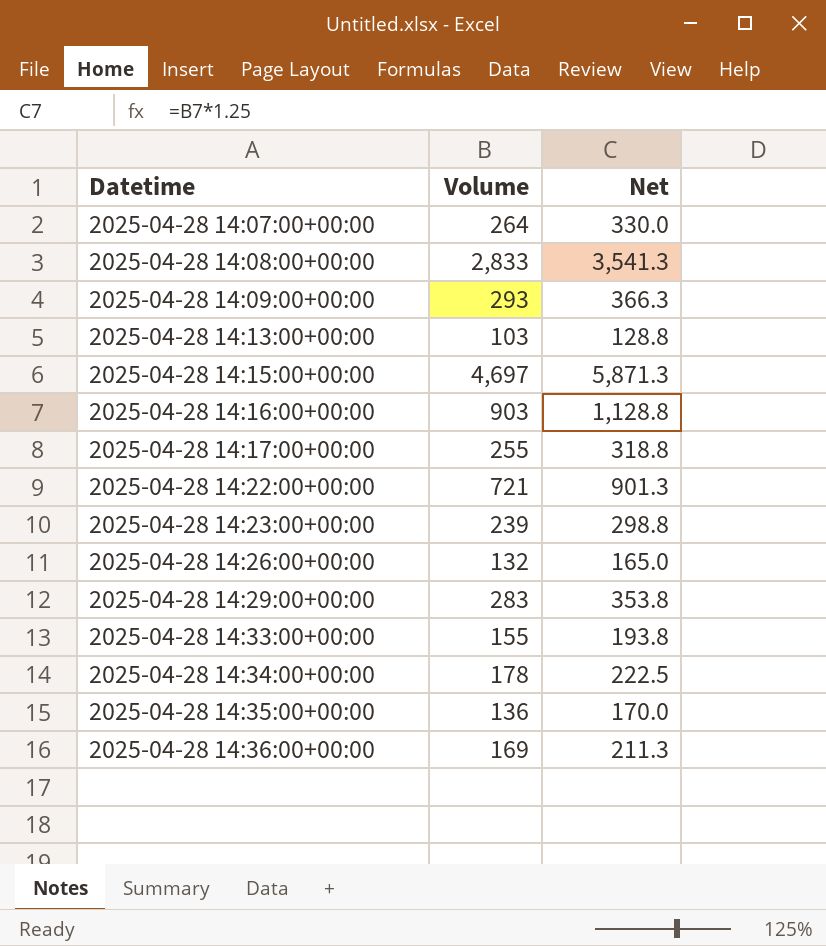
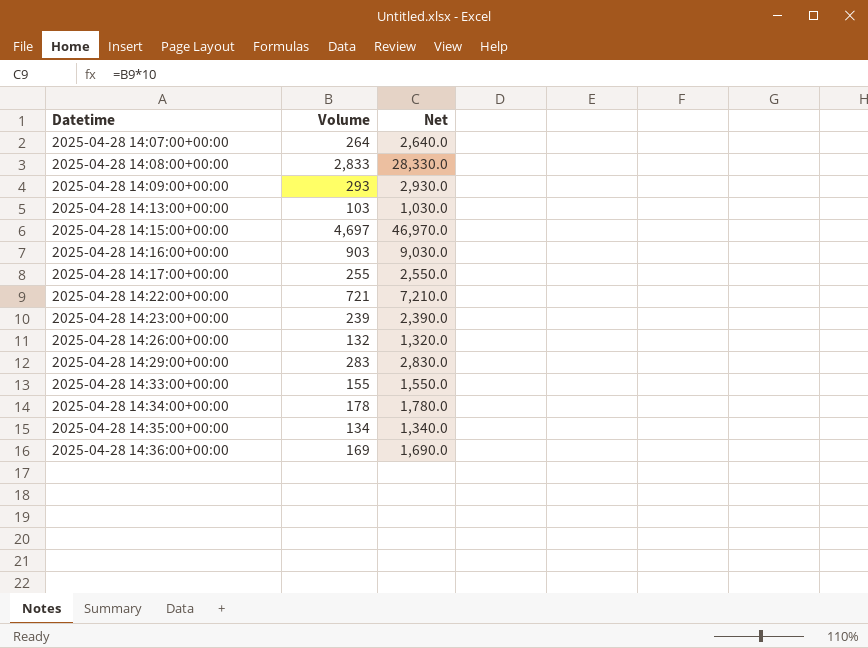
column Net | formula: [Volume] * 1.25 -> [Volume] * 10
2025-04-28 14:35:00+00:00 | Volume: 136 -> 134

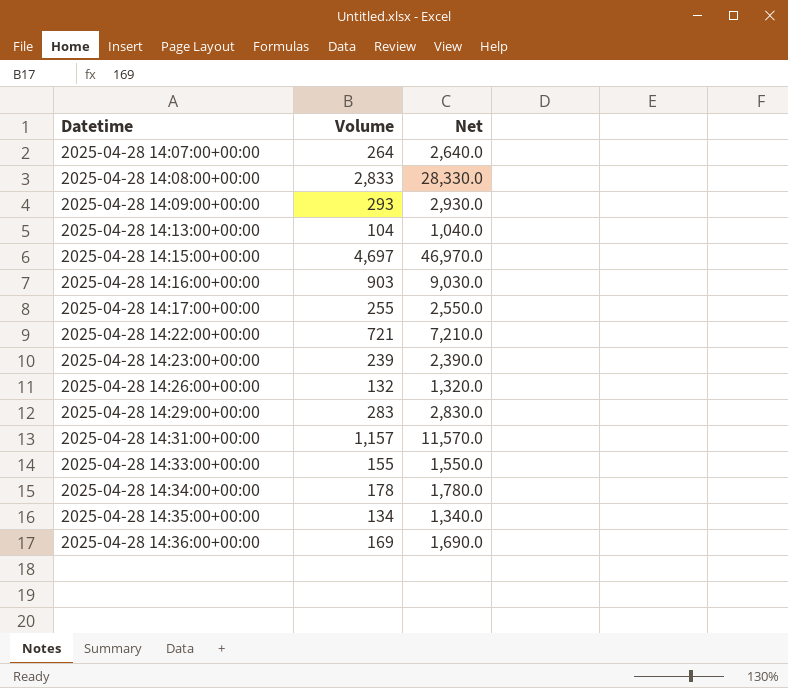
2025-04-28 14:13:00+00:00 | Volume: 103 -> 104
2025-04-28 14:13:00+00:00 | Net: 1,030.0 -> 1,040.0
row 2025-04-28 14:31:00+00:00: none -> 1,157 | 11,570.0

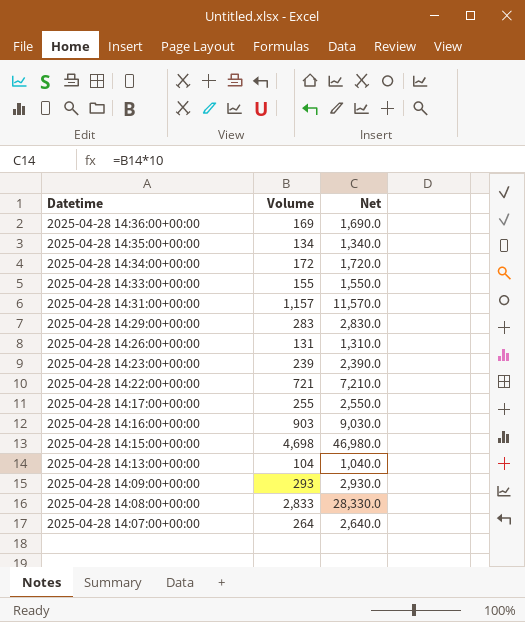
row order: Datetime ascending -> Datetime descending
2025-04-28 14:34:00+00:00 | Volume: 178 -> 172
2025-04-28 14:34:00+00:00 | Net: 1,780.0 -> 1,720.0
2025-04-28 14:26:00+00:00 | Volume: 132 -> 131
2025-04-28 14:26:00+00:00 | Net: 1,320.0 -> 1,310.0
2025-04-28 14:15:00+00:00 | Volume: 4,697 -> 4,698
2025-04-28 14:15:00+00:00 | Net: 46,970.0 -> 46,980.0

